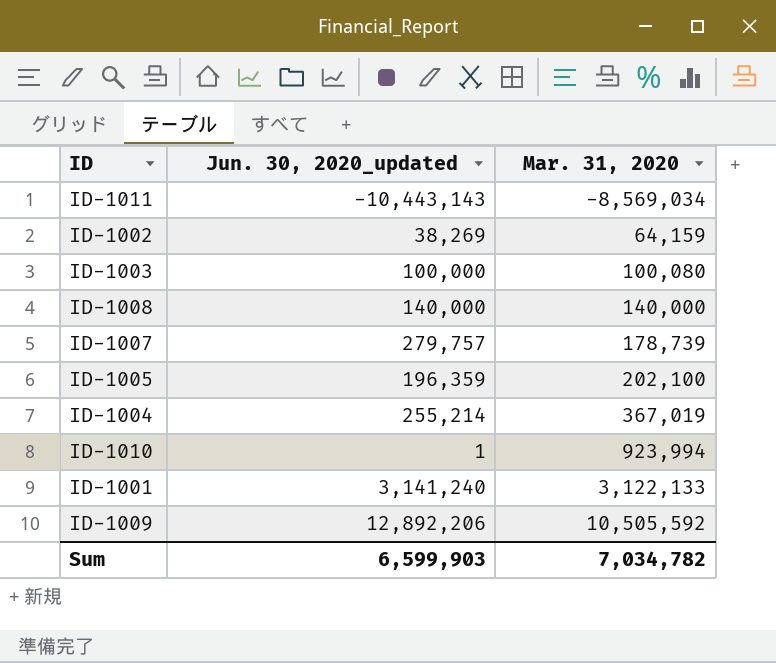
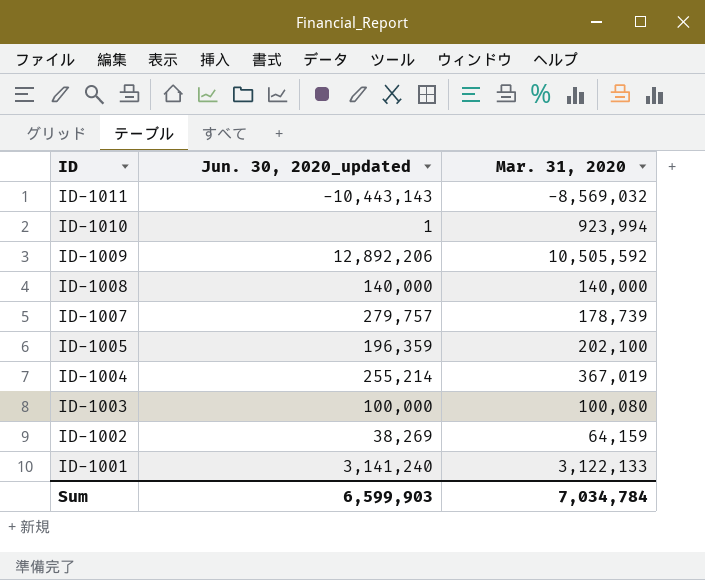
row order: Mar. 31, 2020 ascending -> ID descending
ID-1011 | Mar. 31, 2020: -8,569,034 -> -8,569,032
Sum | Mar. 31, 2020: 7,034,782 -> 7,034,784

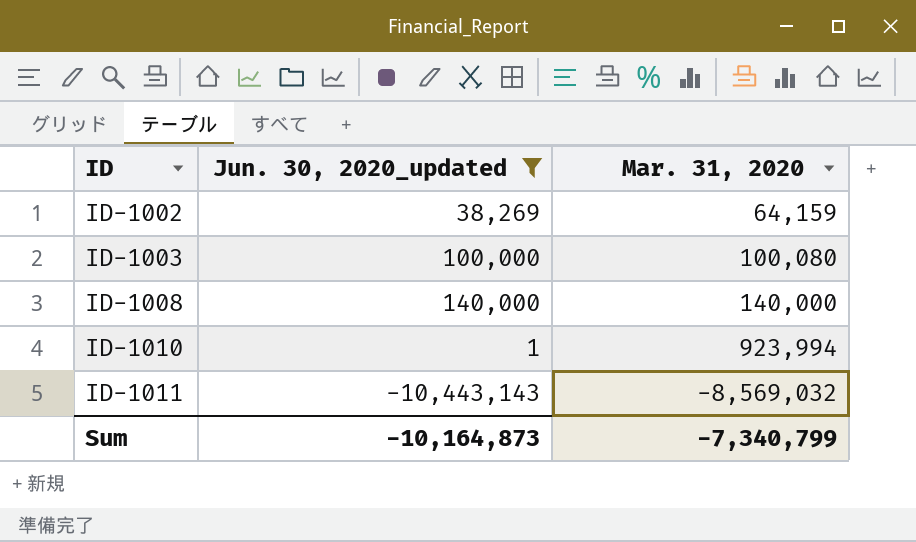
filter: none -> Jun. 30, 2020_updated <= 140,000
row order: ID descending -> ID ascending
Sum | Jun. 30, 2020_updated: 6,599,903 -> -10,164,873
Sum | Mar. 31, 2020: 7,034,784 -> -7,340,799

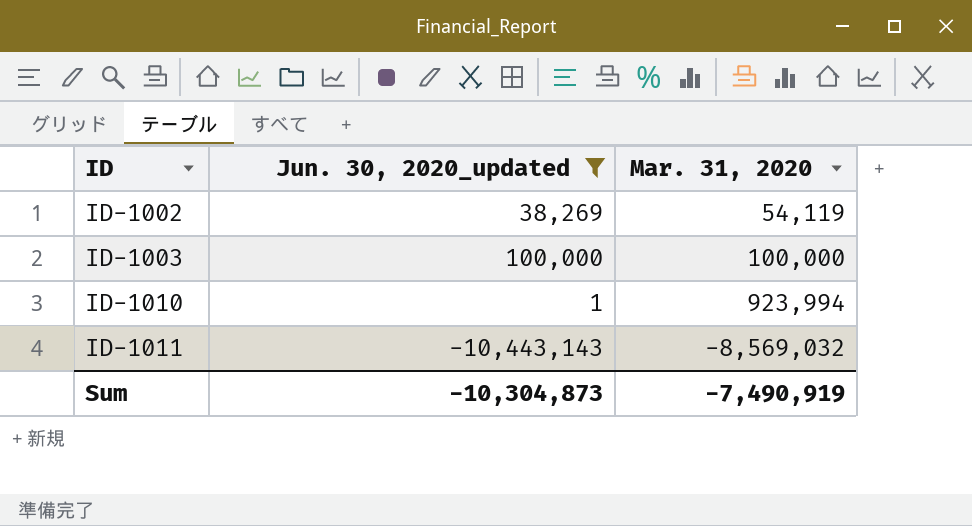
row ID-1008: 140,000 | 140,000 -> none
ID-1002 | Mar. 31, 2020: 64,159 -> 54,119
ID-1003 | Mar. 31, 2020: 100,080 -> 100,000
Sum | Jun. 30, 2020_updated: -10,164,873 -> -10,304,873
Sum | Mar. 31, 2020: -7,340,799 -> -7,490,919

